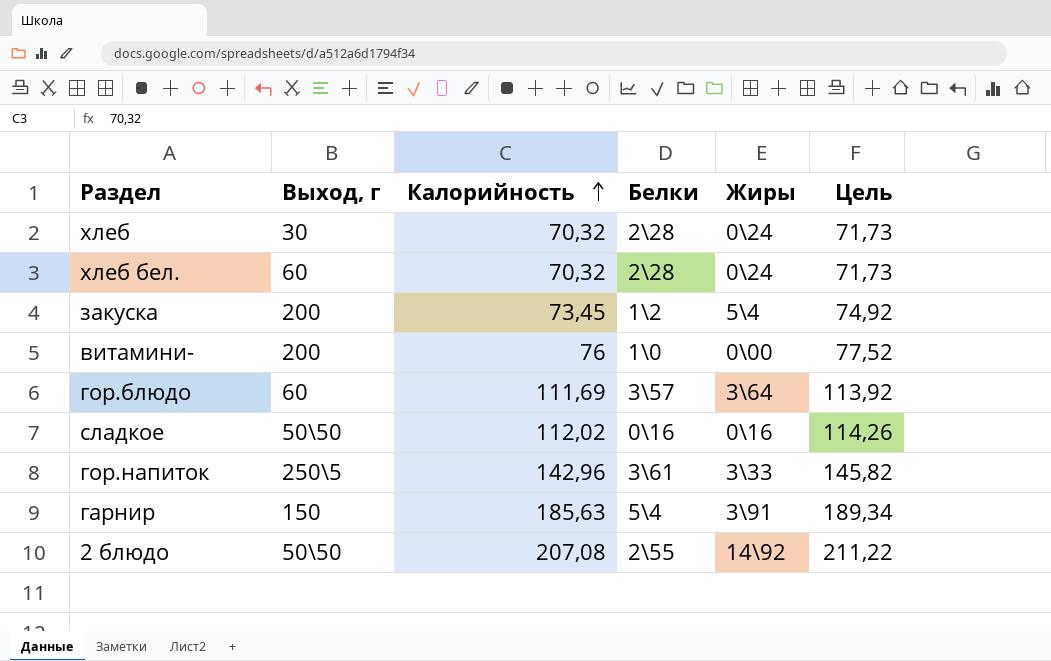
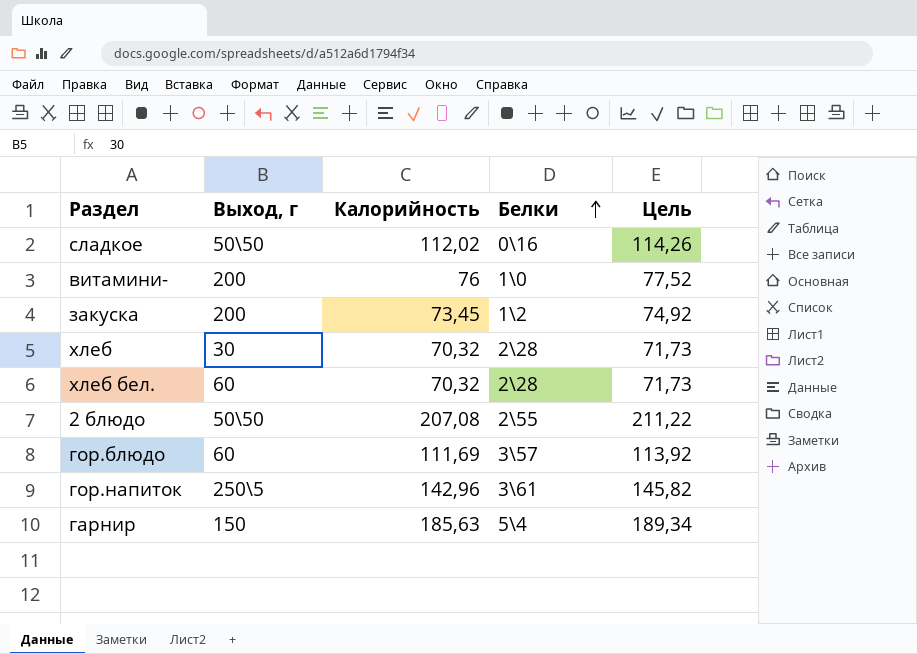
row order: Калорийность ascending -> Белки ascending
column Жиры | position: 5 -> none

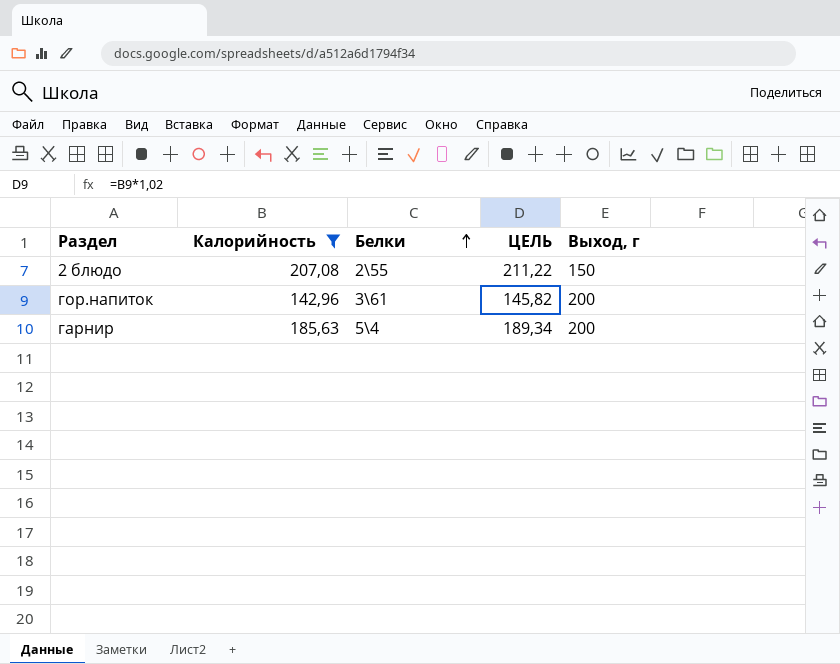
filter: none -> Калорийность >= 142,96
column name: Цель -> ЦЕЛЬ
column Выход, г | position: 2 -> 5
2 блюдо | Выход, г: 50\50 -> 150
гор.напиток | Выход, г: 250\5 -> 200
гарнир | Выход, г: 150 -> 200

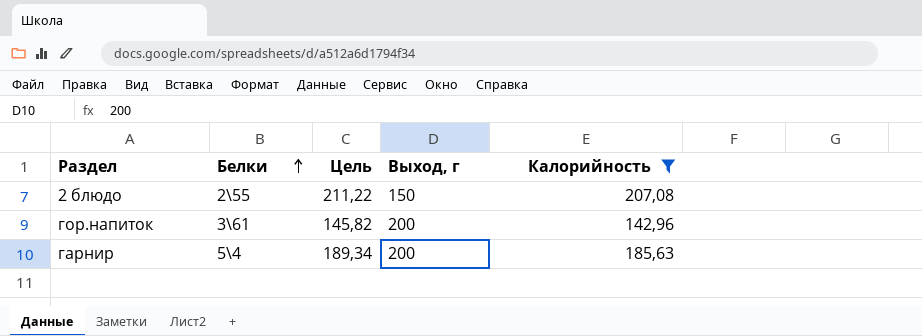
column name: ЦЕЛЬ -> Цель
column Калорийность | position: 2 -> 5

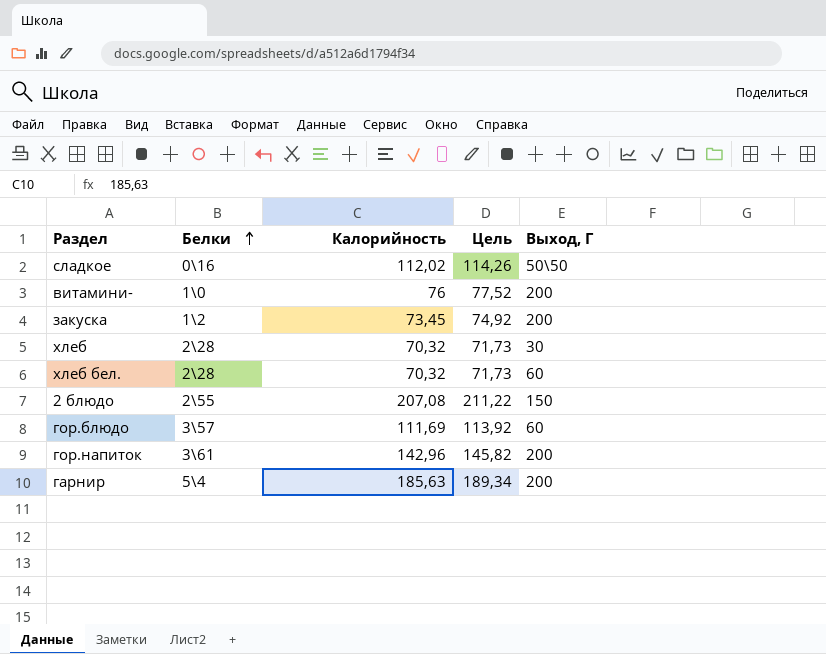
filter: Калорийность >= 142,96 -> none
column Калорийность | position: 5 -> 3
column name: Выход, г -> Выход, Г

